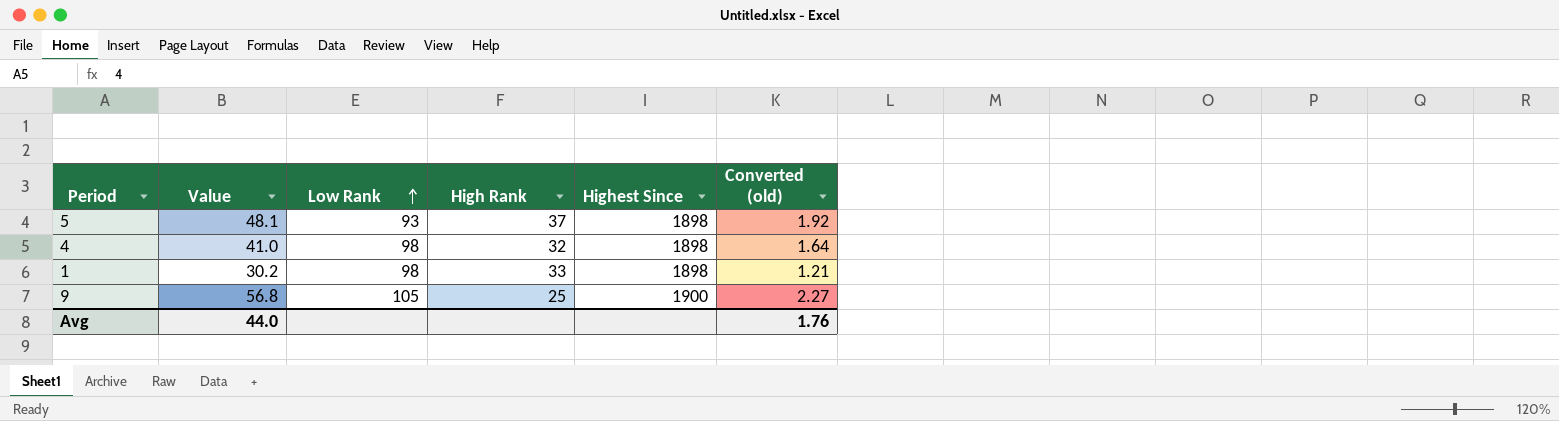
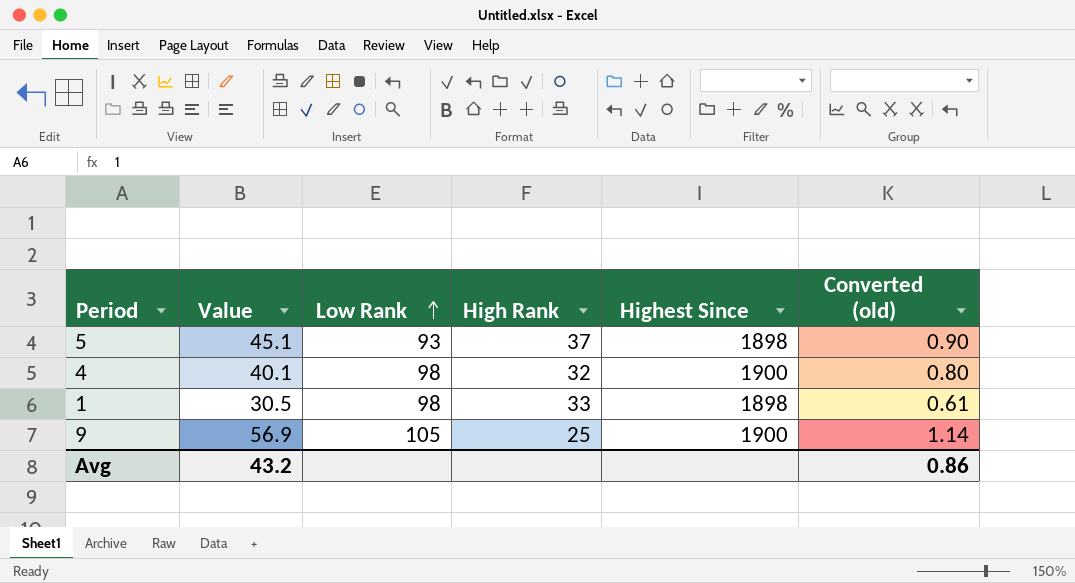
column Converted (old) | formula: [Value] * 0.04 -> [Value] * 0.02
5 | Value: 48.1 -> 45.1
4 | Value: 41.0 -> 40.1
4 | Highest Since: 1898 -> 1900
1 | Value: 30.2 -> 30.5
9 | Value: 56.8 -> 56.9
Avg | Value: 44.0 -> 43.2
Avg | Converted (old): 1.76 -> 0.86

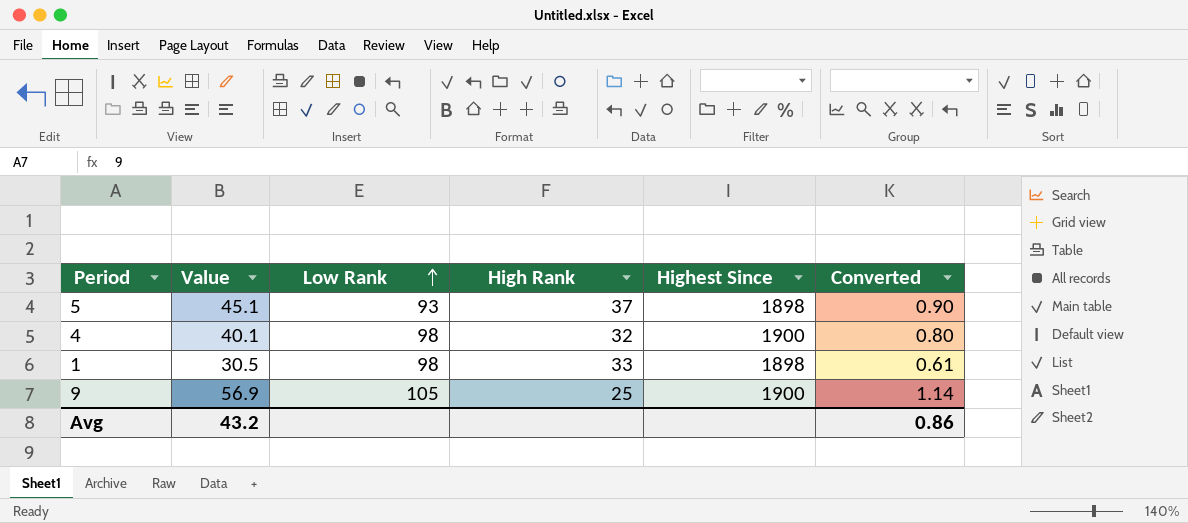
column name: Converted (old) -> Converted

